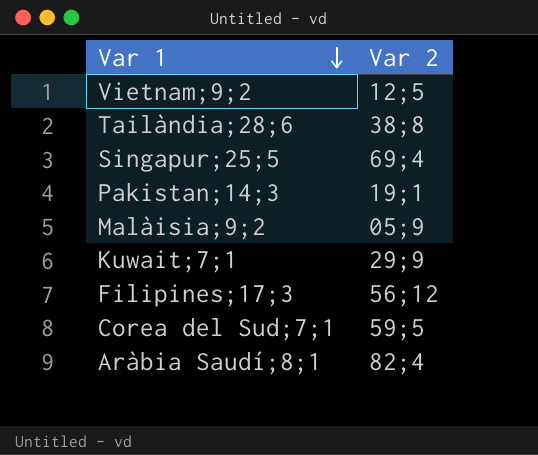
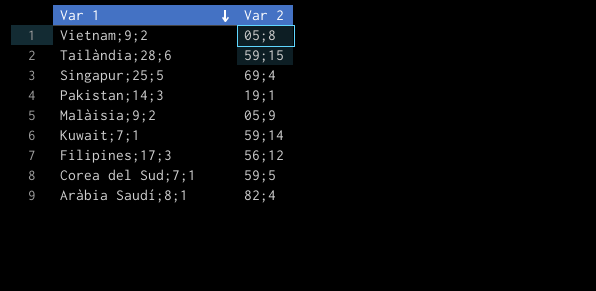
Vietnam;9;2 | Var 2: 12;5 -> 05;8
Tailàndia;28;6 | Var 2: 38;8 -> 59;15
Kuwait;7;1 | Var 2: 29;9 -> 59;14

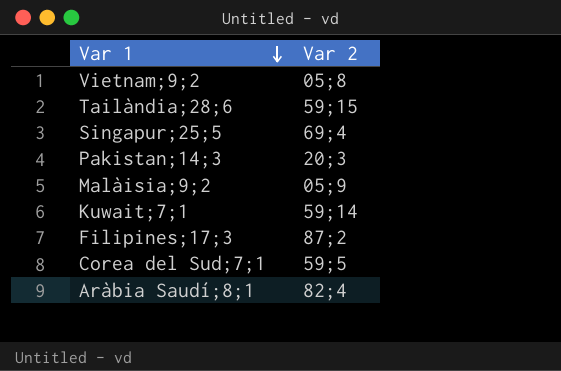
Pakistan;14;3 | Var 2: 19;1 -> 20;3
Filipines;17;3 | Var 2: 56;12 -> 87;2

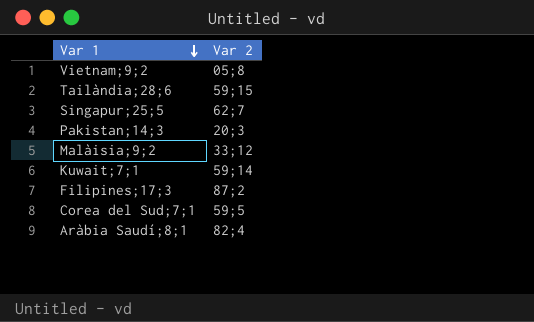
Singapur;25;5 | Var 2: 69;4 -> 62;7
Malàisia;9;2 | Var 2: 05;9 -> 33;12

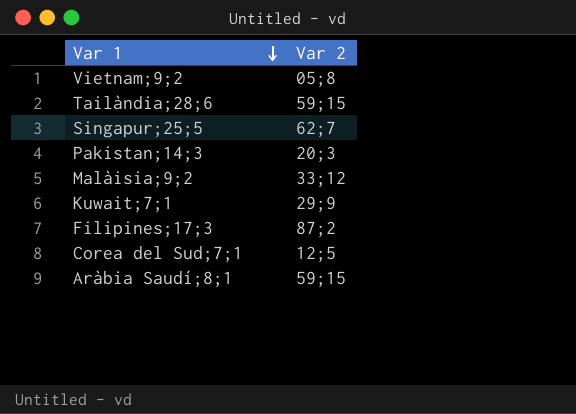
Kuwait;7;1 | Var 2: 59;14 -> 29;9
Corea del Sud;7;1 | Var 2: 59;5 -> 12;5
Aràbia Saudí;8;1 | Var 2: 82;4 -> 59;15

